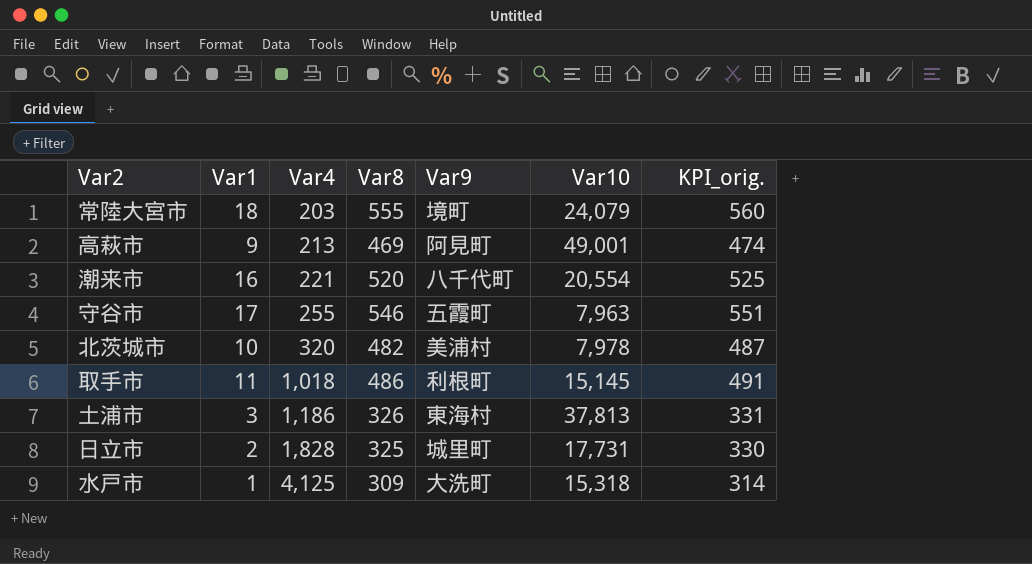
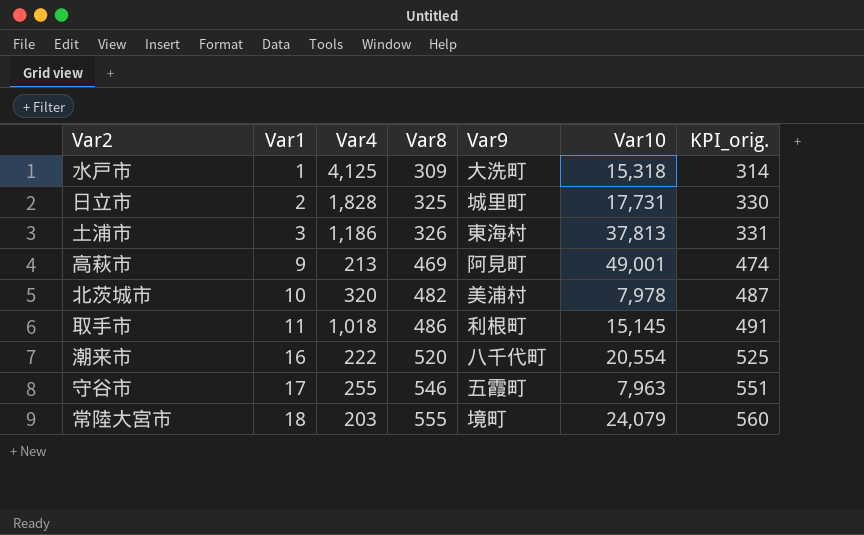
row order: Var4 ascending -> Var1 ascending
潮来市 | Var4: 221 -> 222

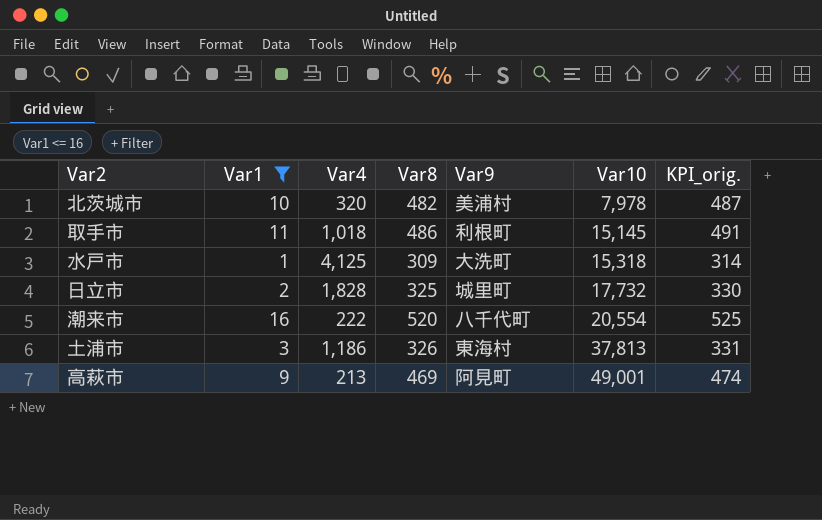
filter: none -> Var1 <= 16
row order: Var1 ascending -> Var10 ascending
日立市 | Var10: 17,731 -> 17,732

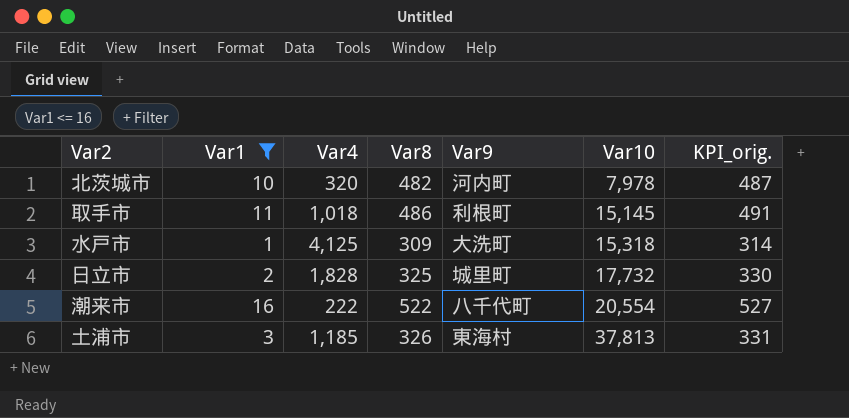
row 高萩市: 9 | 213 | 469 | 阿見町 | 49,001 | 474 -> none
北茨城市 | Var9: 美浦村 -> 河内町
潮来市 | Var8: 520 -> 522
潮来市 | KPI_orig.: 525 -> 527
土浦市 | Var4: 1,186 -> 1,185

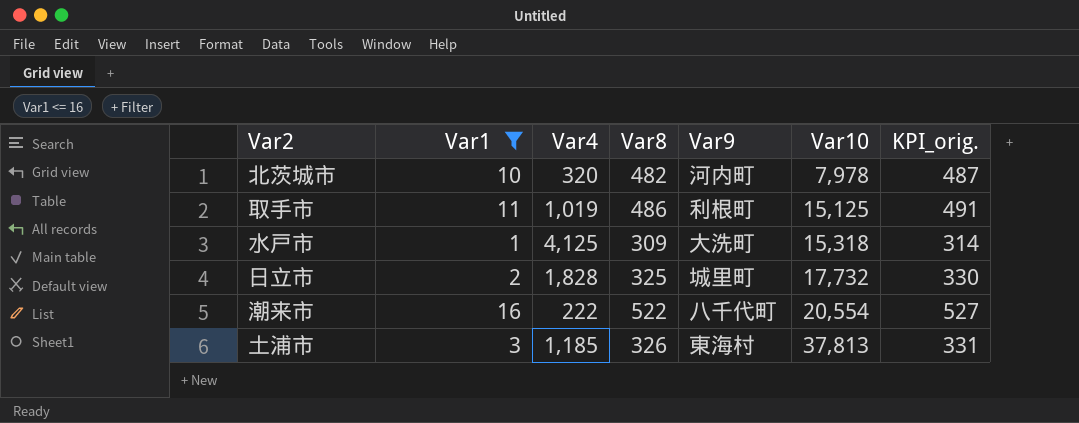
取手市 | Var4: 1,018 -> 1,019
取手市 | Var10: 15,145 -> 15,125

